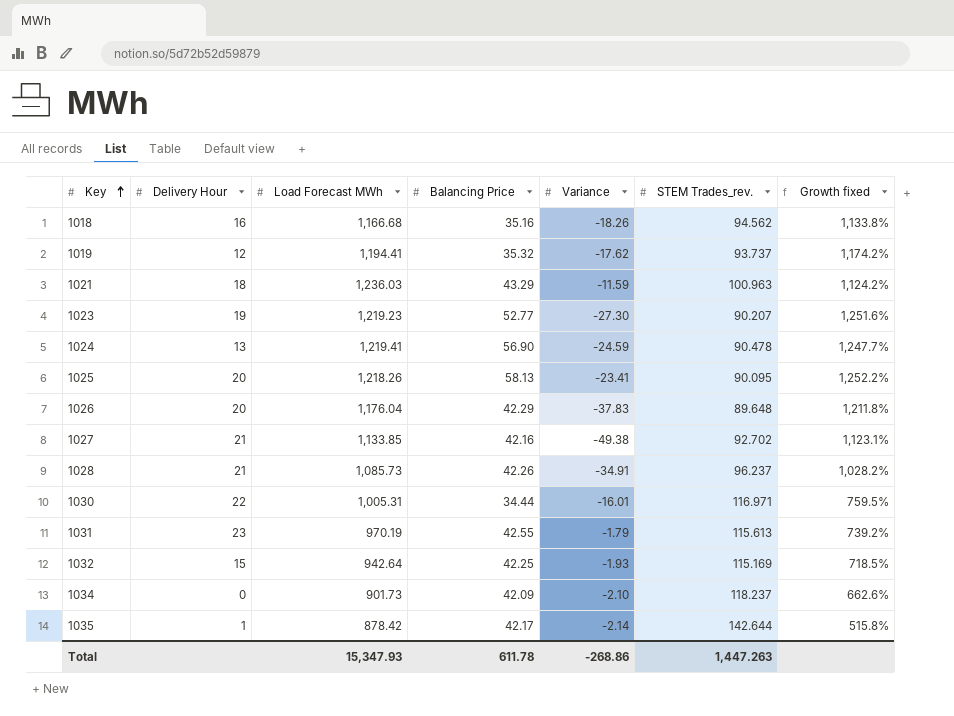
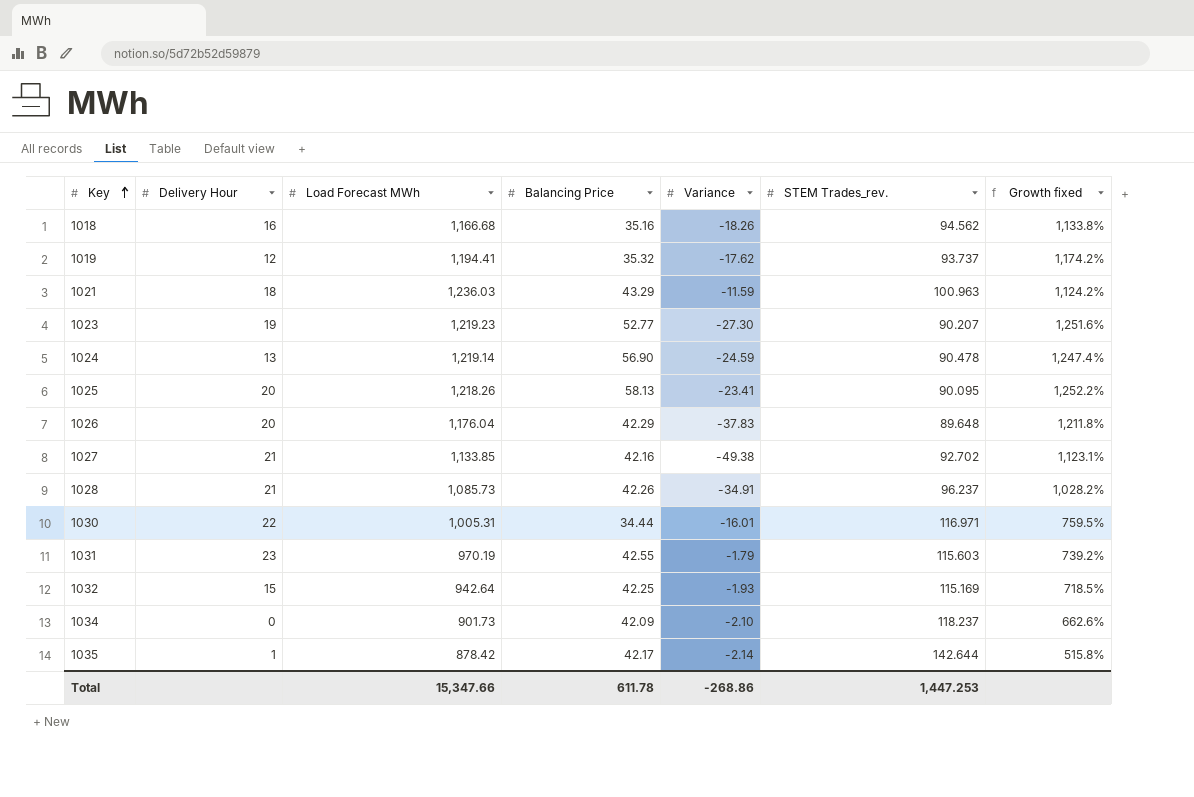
1024 | Load Forecast MWh: 1,219.41 -> 1,219.14
1024 | Growth fixed: 1,247.7% -> 1,247.4%
1031 | STEM Trades_rev.: 115.613 -> 115.603
Total | Load Forecast MWh: 15,347.93 -> 15,347.66
Total | STEM Trades_rev.: 1,447.263 -> 1,447.253

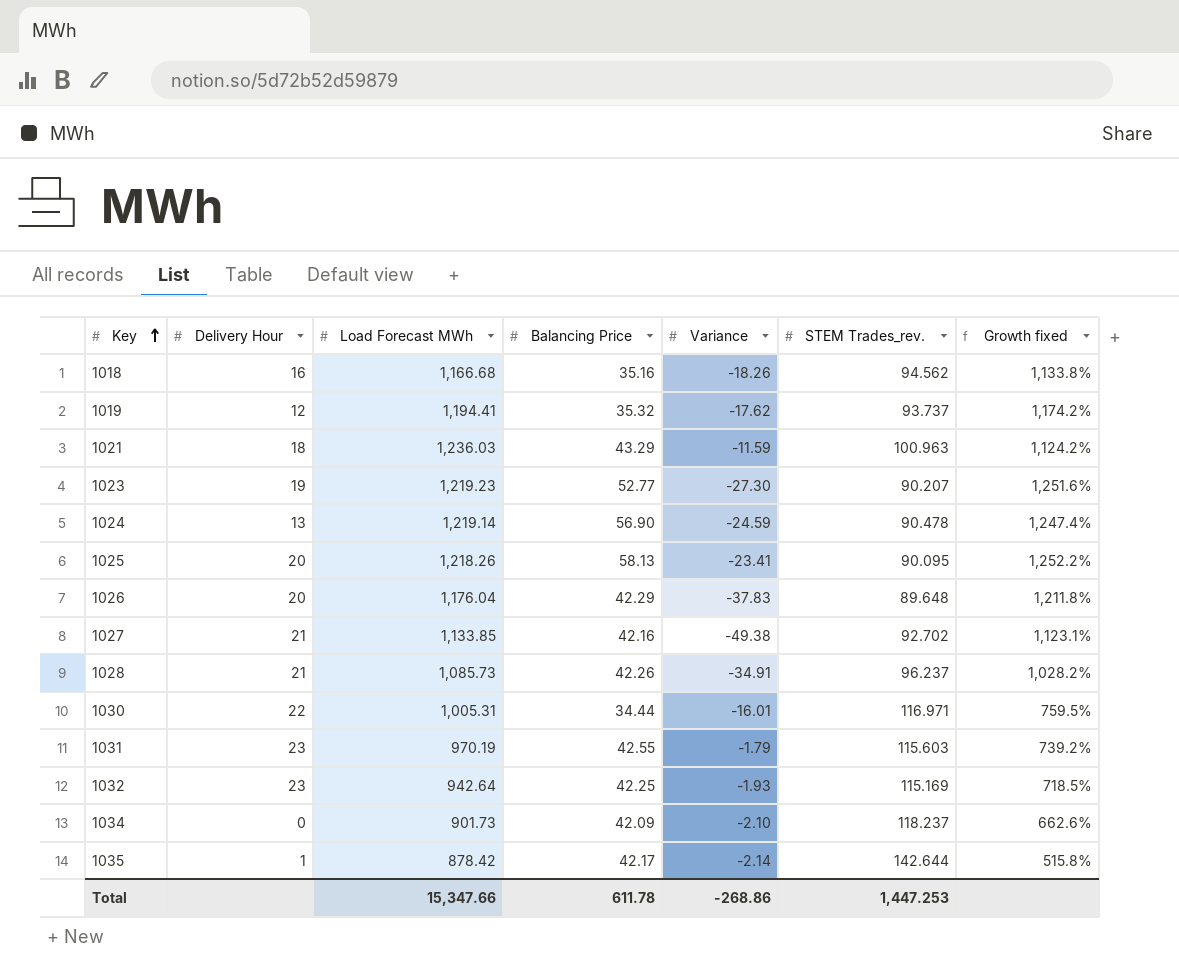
1032 | Delivery Hour: 15 -> 23

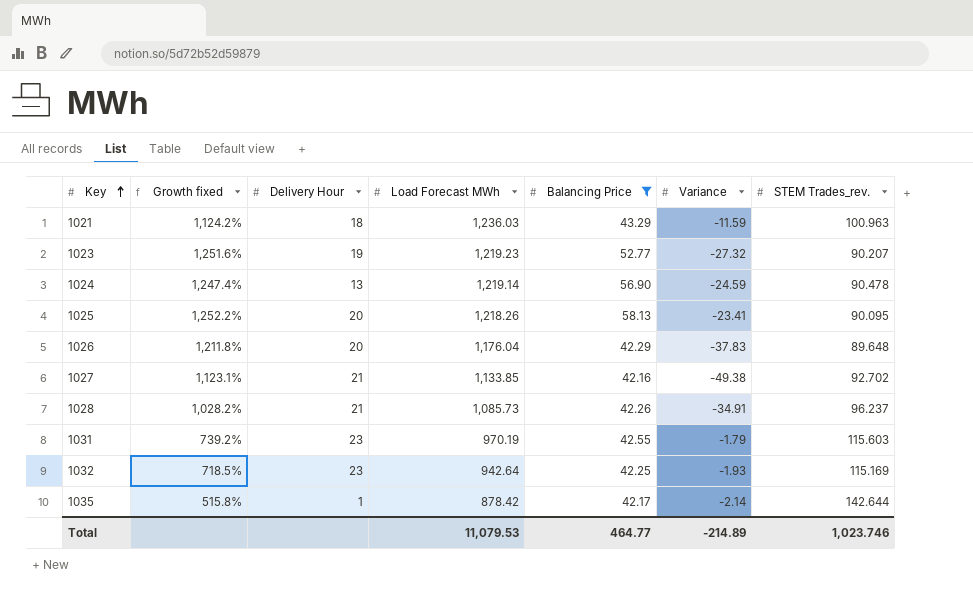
filter: none -> Balancing Price >= 42.16
column Growth fixed | position: 7 -> 2
1023 | Variance: -27.30 -> -27.32
Total | Load Forecast MWh: 15,347.66 -> 11,079.53
Total | Balancing Price: 611.78 -> 464.77
Total | Variance: -268.86 -> -214.89
Total | STEM Trades_rev.: 1,447.253 -> 1,023.746

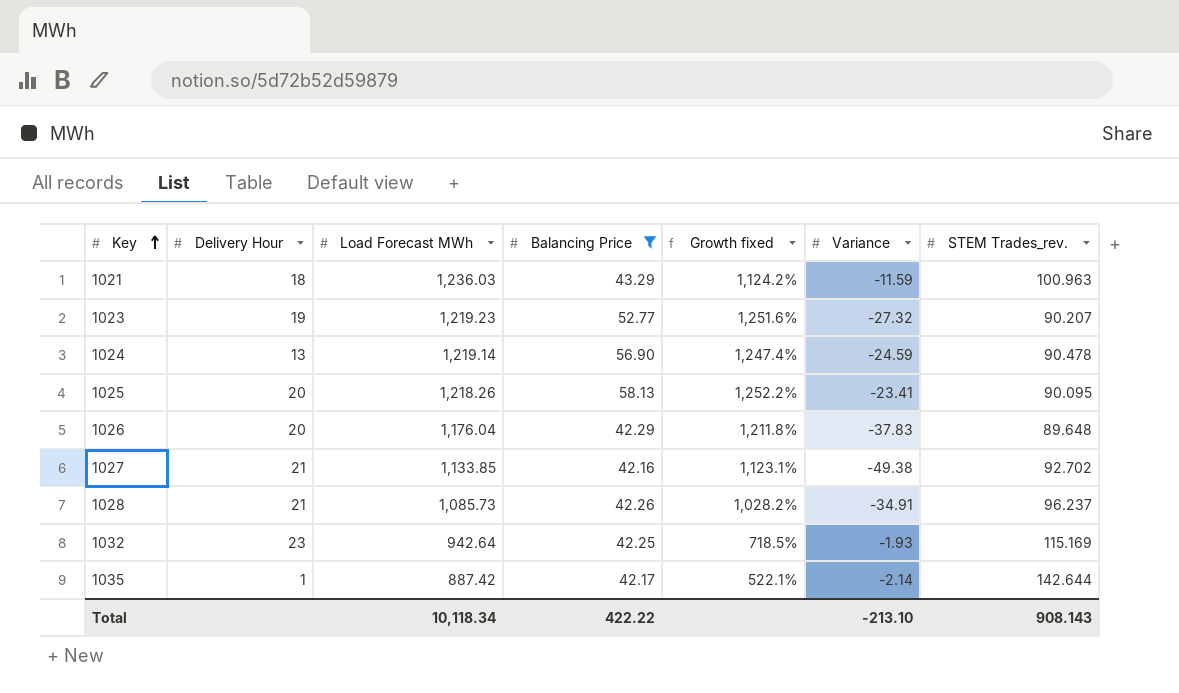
column Growth fixed | position: 2 -> 5
row 1031: 739.2% | 23 | 970.19 | 42.55 | -1.79 | 115.603 -> none
1035 | Load Forecast MWh: 878.42 -> 887.42
1035 | Growth fixed: 515.8% -> 522.1%
Total | Load Forecast MWh: 11,079.53 -> 10,118.34
Total | Balancing Price: 464.77 -> 422.22
Total | Variance: -214.89 -> -213.10
Total | STEM Trades_rev.: 1,023.746 -> 908.143

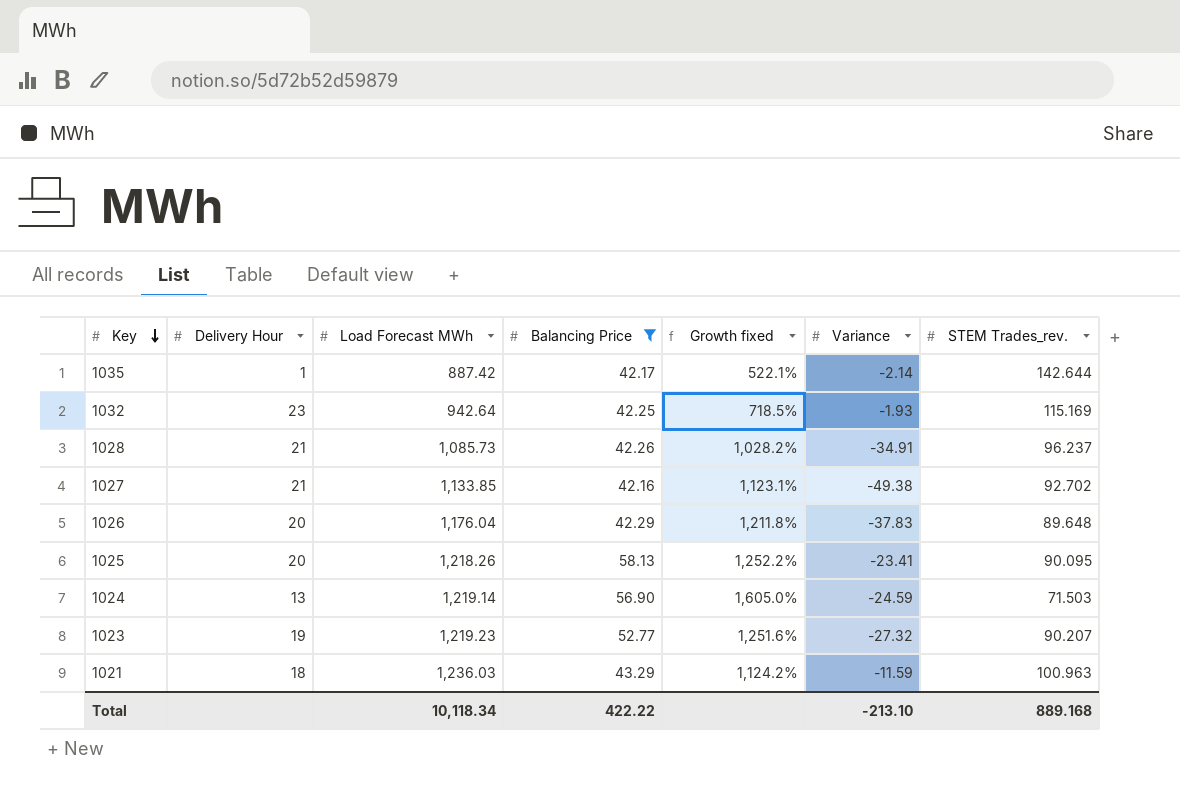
row order: Key ascending -> Key descending
1024 | Growth fixed: 1,247.4% -> 1,605.0%
1024 | STEM Trades_rev.: 90.478 -> 71.503
Total | STEM Trades_rev.: 908.143 -> 889.168

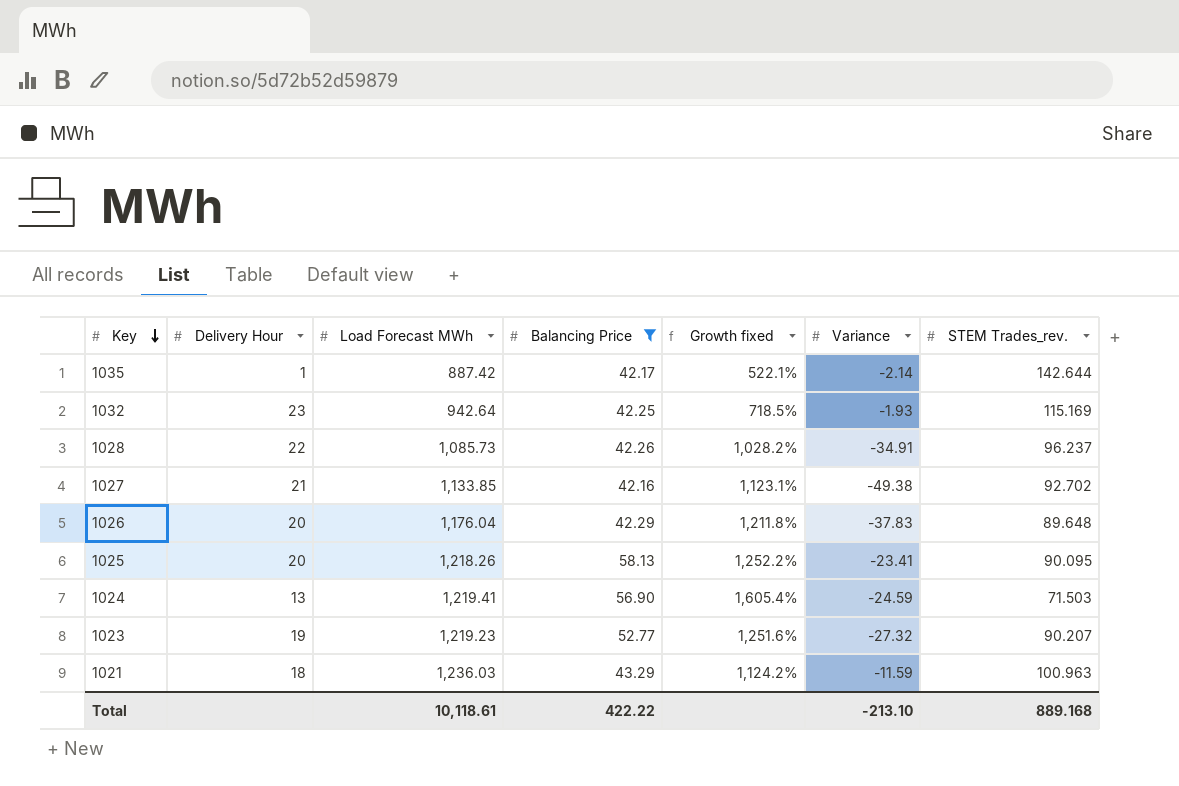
1028 | Delivery Hour: 21 -> 22
1024 | Load Forecast MWh: 1,219.14 -> 1,219.41
1024 | Growth fixed: 1,605.0% -> 1,605.4%
Total | Load Forecast MWh: 10,118.34 -> 10,118.61

